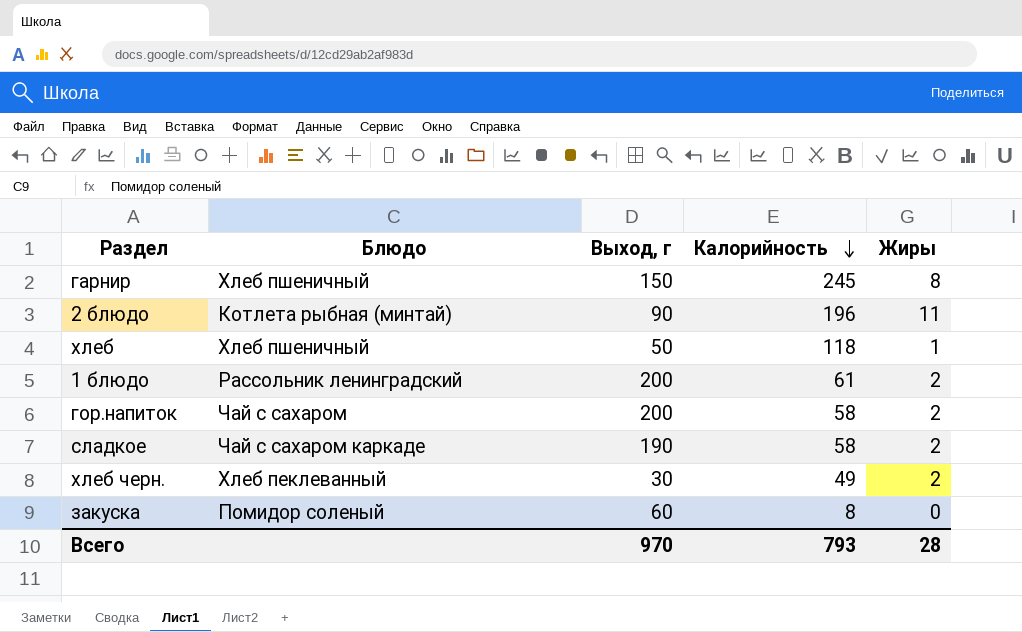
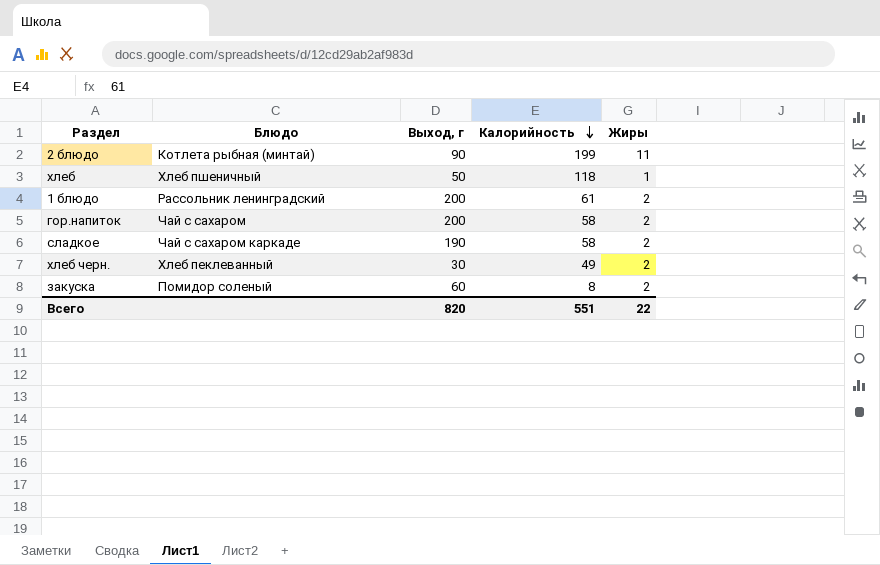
row гарнир: Хлеб пшеничный | 150 | 245 | 8 -> none
2 блюдо | Калорийность: 196 -> 199
закуска | Жиры: 0 -> 2
Всего | Выход, г: 970 -> 820
Всего | Калорийность: 793 -> 551
Всего | Жиры: 28 -> 22

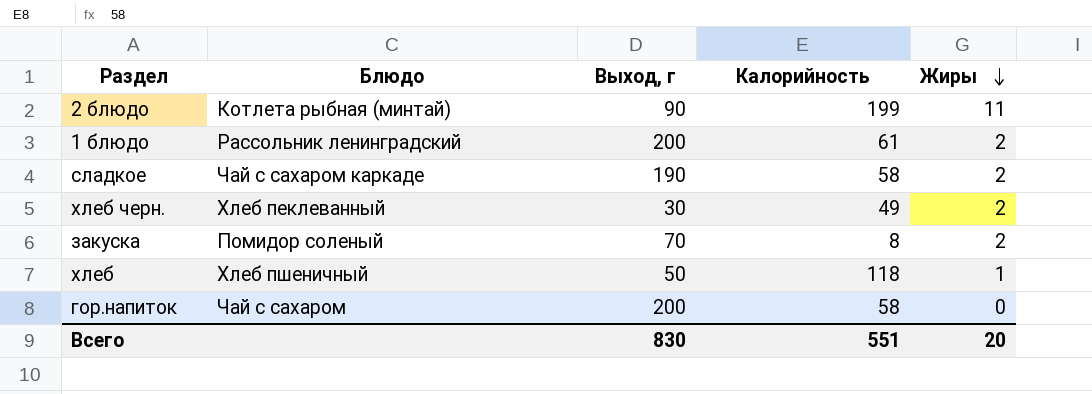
row order: Калорийность descending -> Жиры descending
закуска | Выход, г: 60 -> 70
гор.напиток | Жиры: 2 -> 0
Всего | Выход, г: 820 -> 830
Всего | Жиры: 22 -> 20

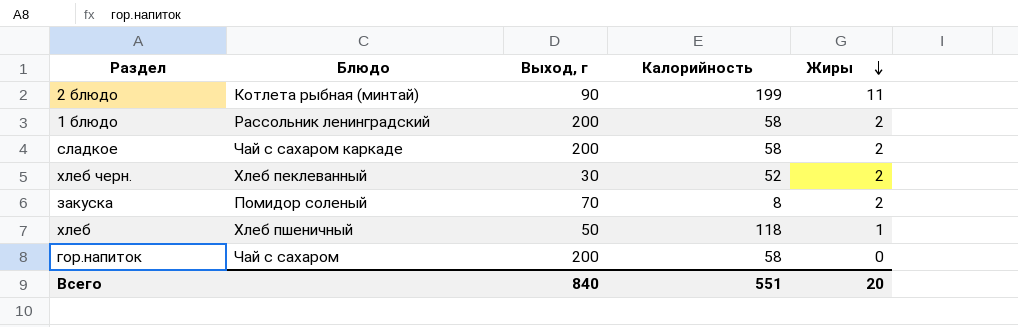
1 блюдо | Калорийность: 61 -> 58
сладкое | Выход, г: 190 -> 200
хлеб черн. | Калорийность: 49 -> 52
Всего | Выход, г: 830 -> 840

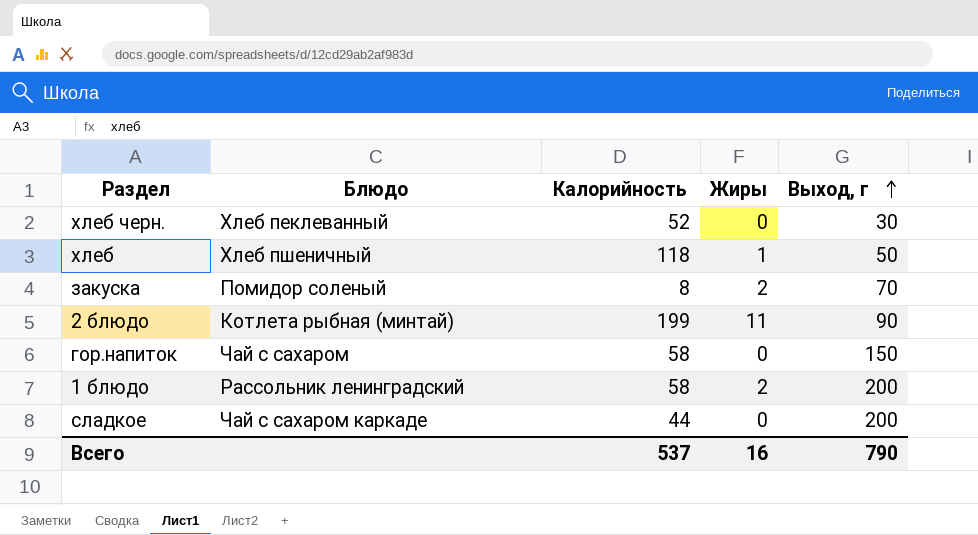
row order: Жиры descending -> Выход, г ascending
column Выход, г | position: 3 -> 5
хлеб черн. | Жиры: 2 -> 0
гор.напиток | Выход, г: 200 -> 150
сладкое | Калорийность: 58 -> 44
сладкое | Жиры: 2 -> 0
Всего | Калорийность: 551 -> 537
Всего | Жиры: 20 -> 16
Всего | Выход, г: 840 -> 790

